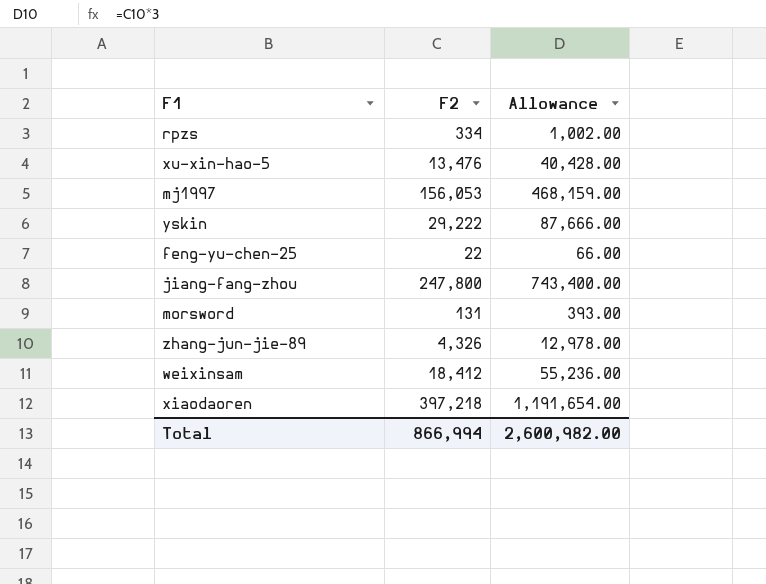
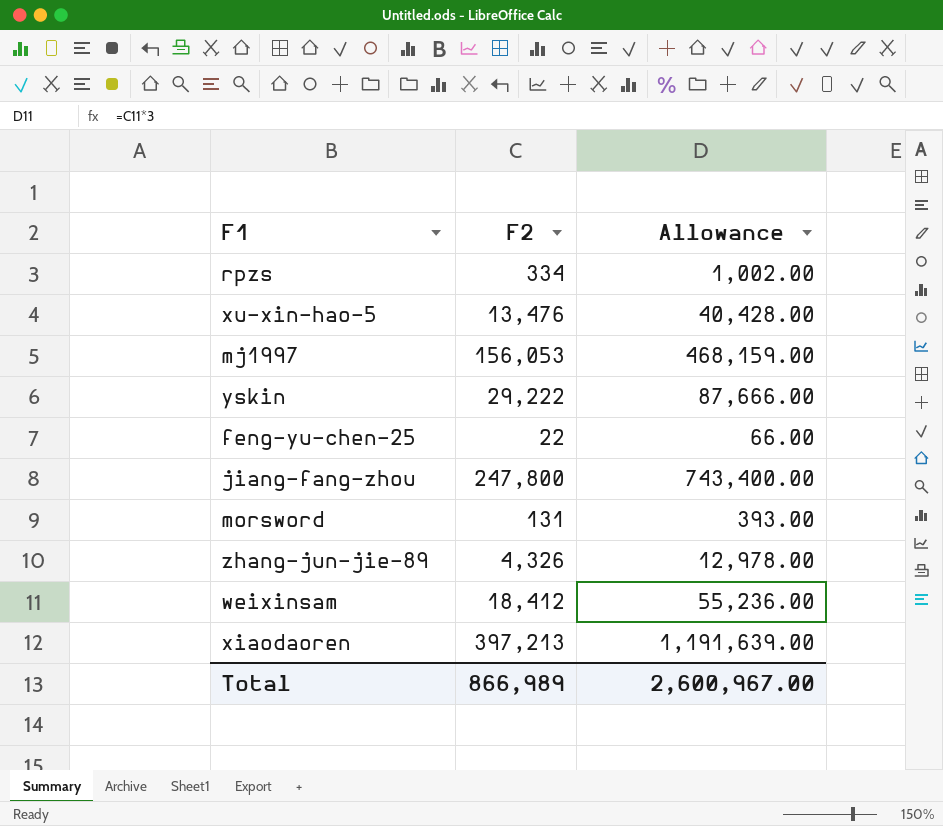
xiaodaoren | F2: 397,218 -> 397,213
xiaodaoren | Allowance: 1,191,654.00 -> 1,191,639.00
Total | F2: 866,994 -> 866,989
Total | Allowance: 2,600,982.00 -> 2,600,967.00

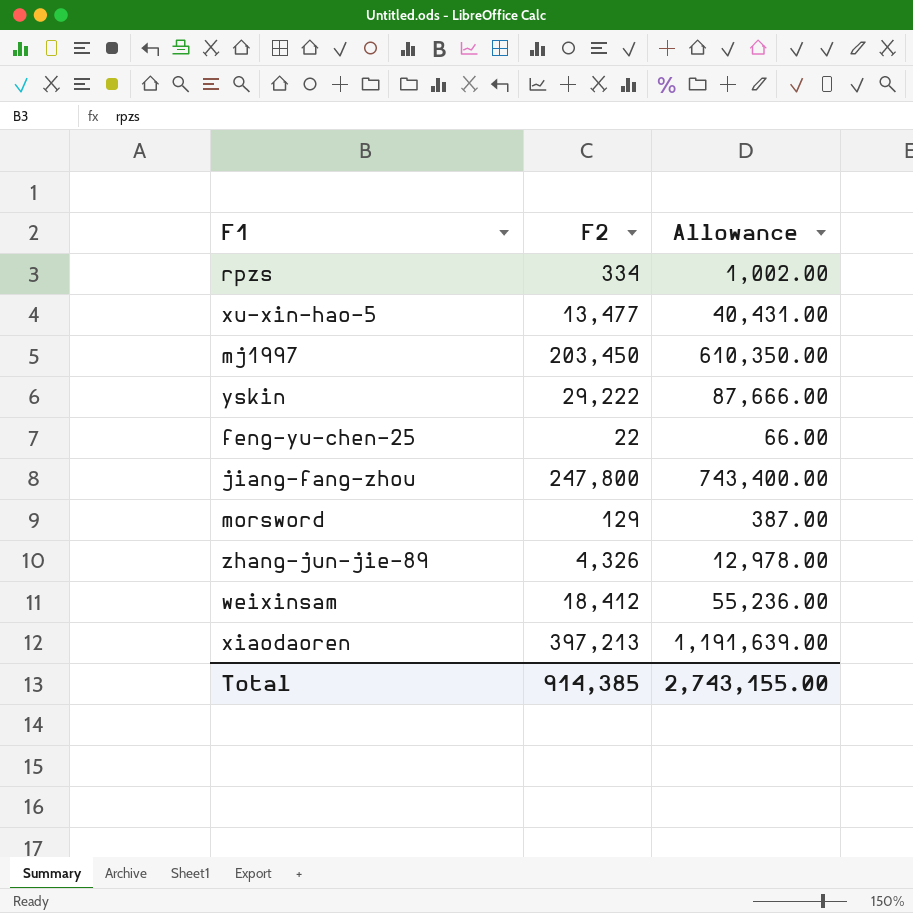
xu-xin-hao-5 | F2: 13,476 -> 13,477
xu-xin-hao-5 | Allowance: 40,428.00 -> 40,431.00
mj1997 | F2: 156,053 -> 203,450
mj1997 | Allowance: 468,159.00 -> 610,350.00
morsword | F2: 131 -> 129
morsword | Allowance: 393.00 -> 387.00
Total | F2: 866,989 -> 914,385
Total | Allowance: 2,600,967.00 -> 2,743,155.00

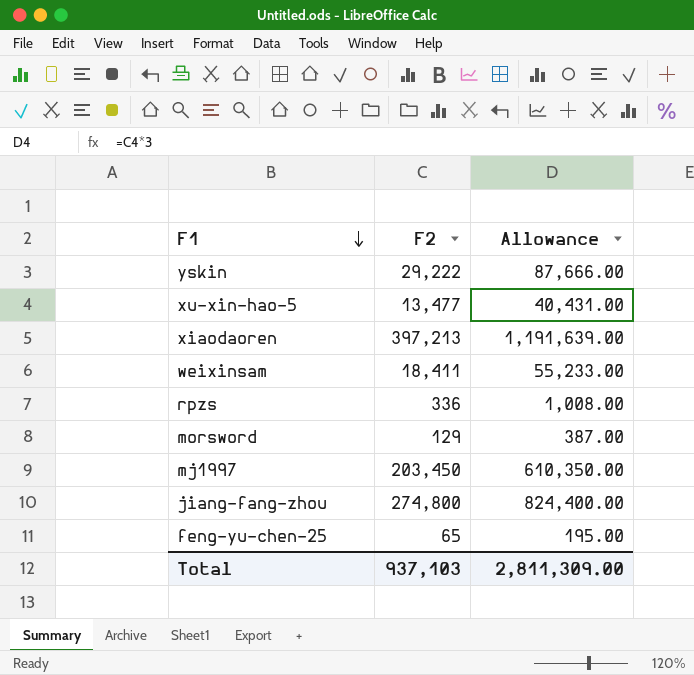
row order: none -> F1 descending
row zhang-jun-jie-89: 4,326 | 12,978.00 -> none
weixinsam | F2: 18,412 -> 18,411
weixinsam | Allowance: 55,236.00 -> 55,233.00
rpzs | F2: 334 -> 336
rpzs | Allowance: 1,002.00 -> 1,008.00
jiang-fang-zhou | F2: 247,800 -> 274,800
jiang-fang-zhou | Allowance: 743,400.00 -> 824,400.00
feng-yu-chen-25 | F2: 22 -> 65
feng-yu-chen-25 | Allowance: 66.00 -> 195.00
Total | F2: 914,385 -> 937,103
Total | Allowance: 2,743,155.00 -> 2,811,309.00

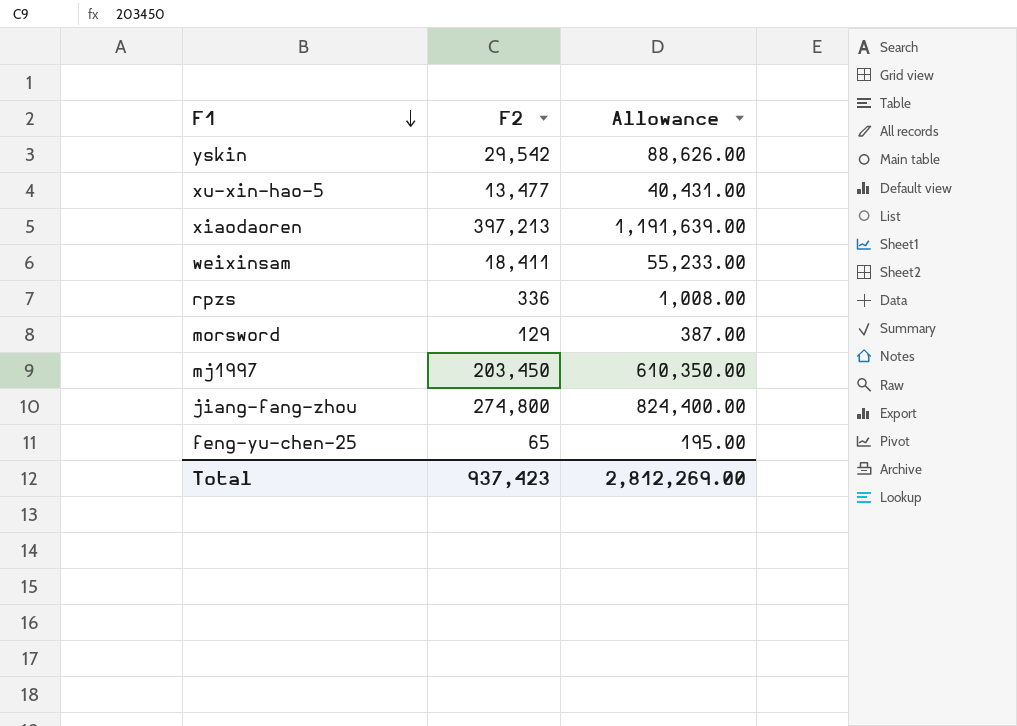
yskin | F2: 29,222 -> 29,542
yskin | Allowance: 87,666.00 -> 88,626.00
Total | F2: 937,103 -> 937,423
Total | Allowance: 2,811,309.00 -> 2,812,269.00

